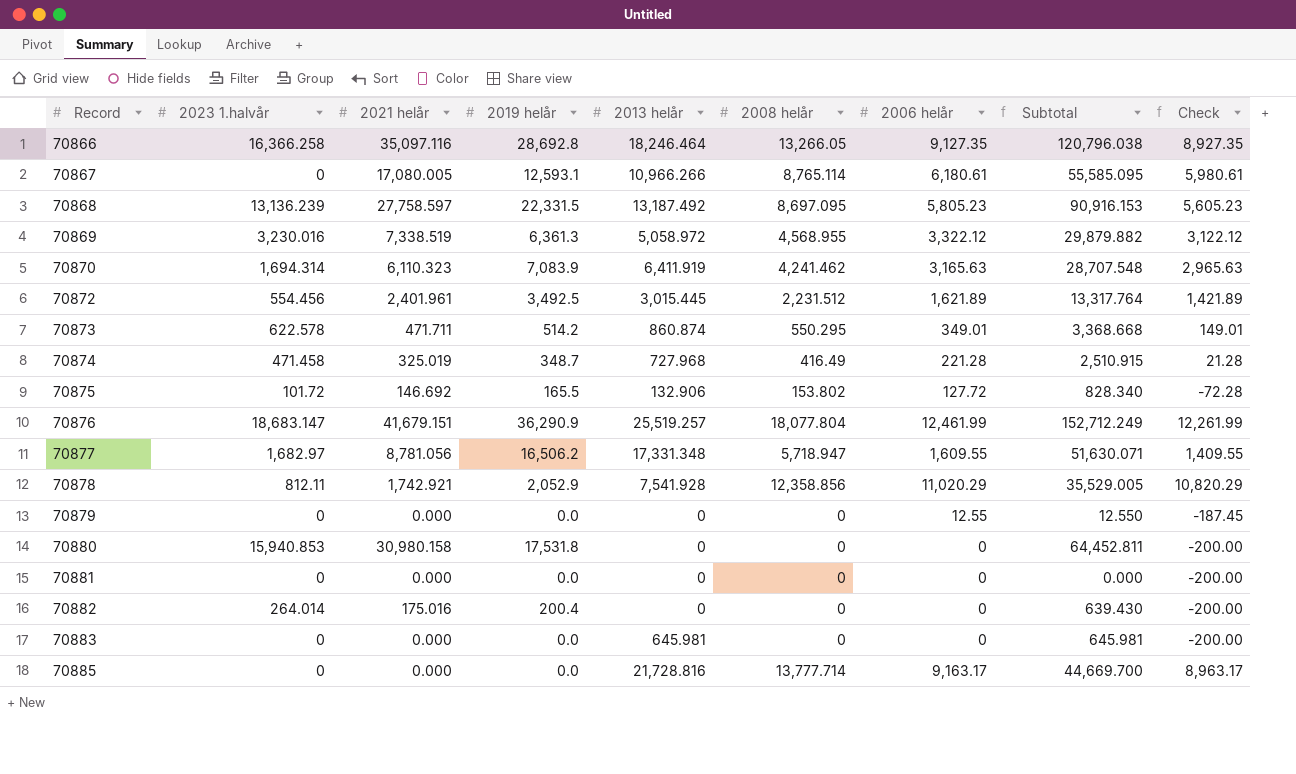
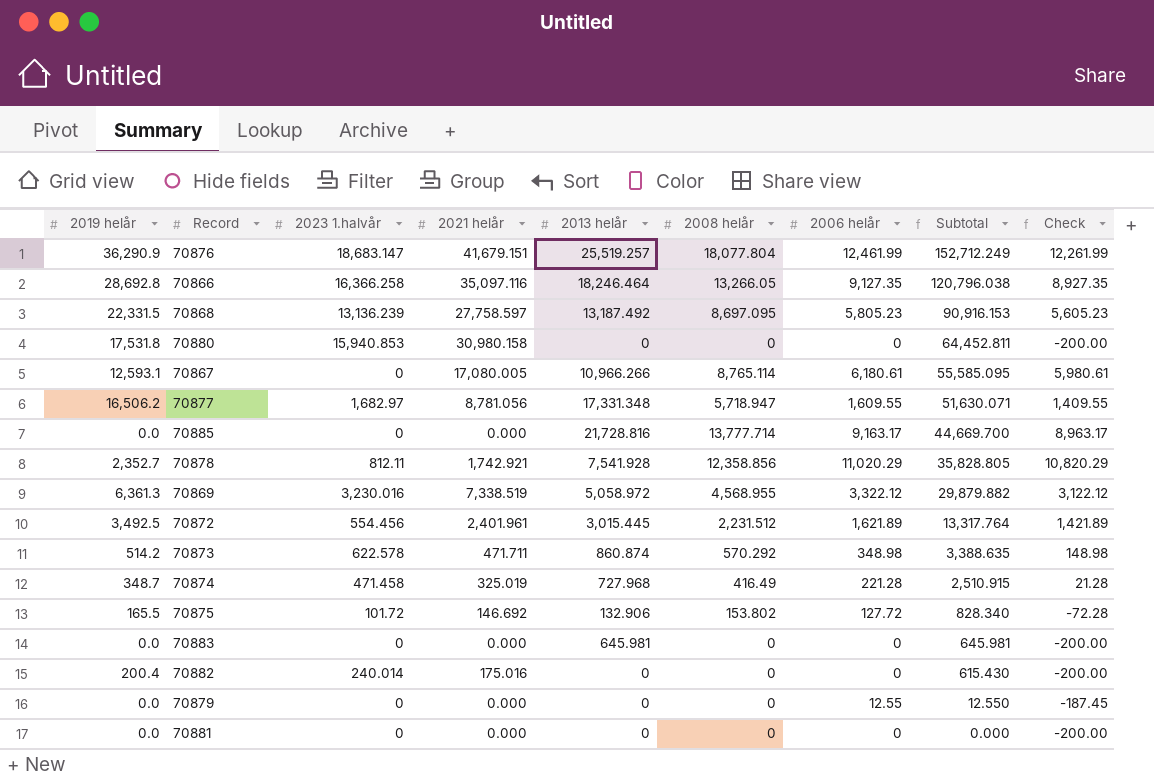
row order: Record ascending -> Subtotal descending
column 2019 helår | position: 4 -> 1
row 70870: 1,694.314 | 6,110.323 | 7,083.9 | 6,411.919 | 4,241.462 | 3,165.63 | 28,707.548 | 2,965.63 -> none
70878 | 2019 helår: 2,052.9 -> 2,352.7
70878 | Subtotal: 35,529.005 -> 35,828.805
70873 | 2008 helår: 550.295 -> 570.292
70873 | 2006 helår: 349.01 -> 348.98
70873 | Subtotal: 3,368.668 -> 3,388.635
70873 | Check: 149.01 -> 148.98
70882 | 2023 1.halvår: 264.014 -> 240.014
70882 | Subtotal: 639.430 -> 615.430

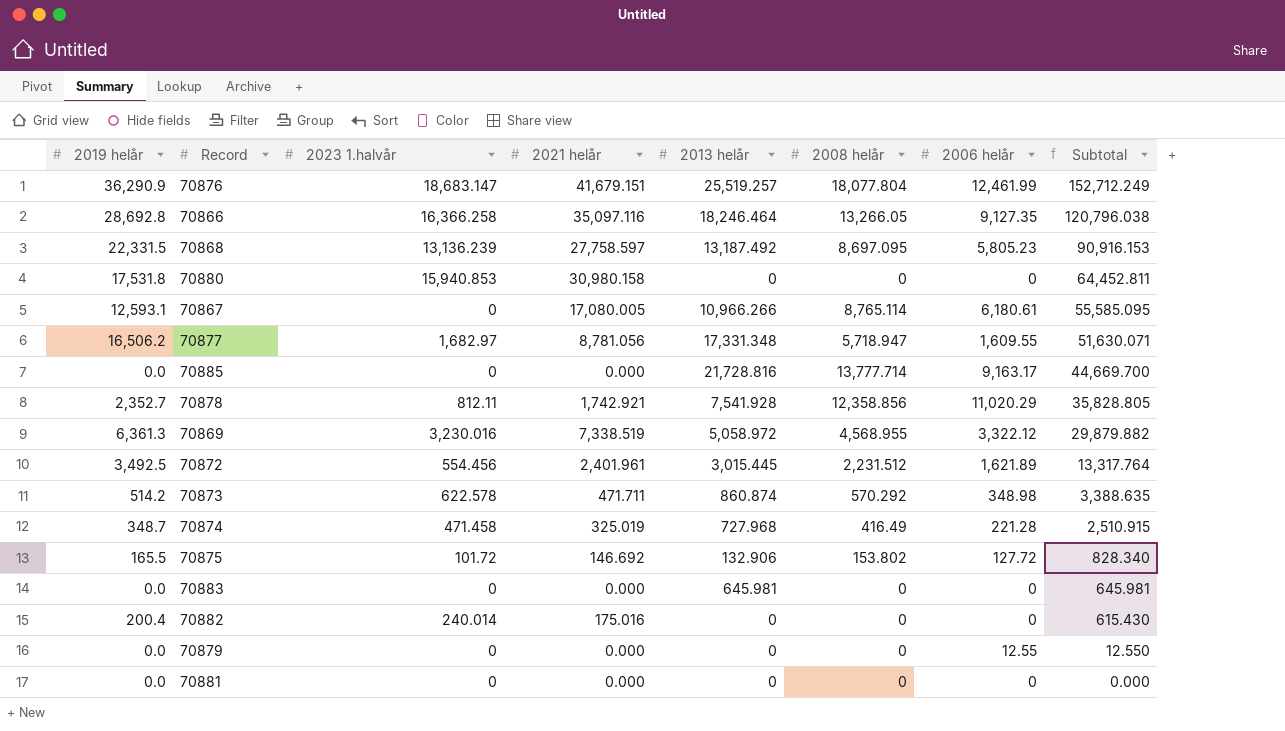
column Check | formula: [2006 helår] - 200 -> none

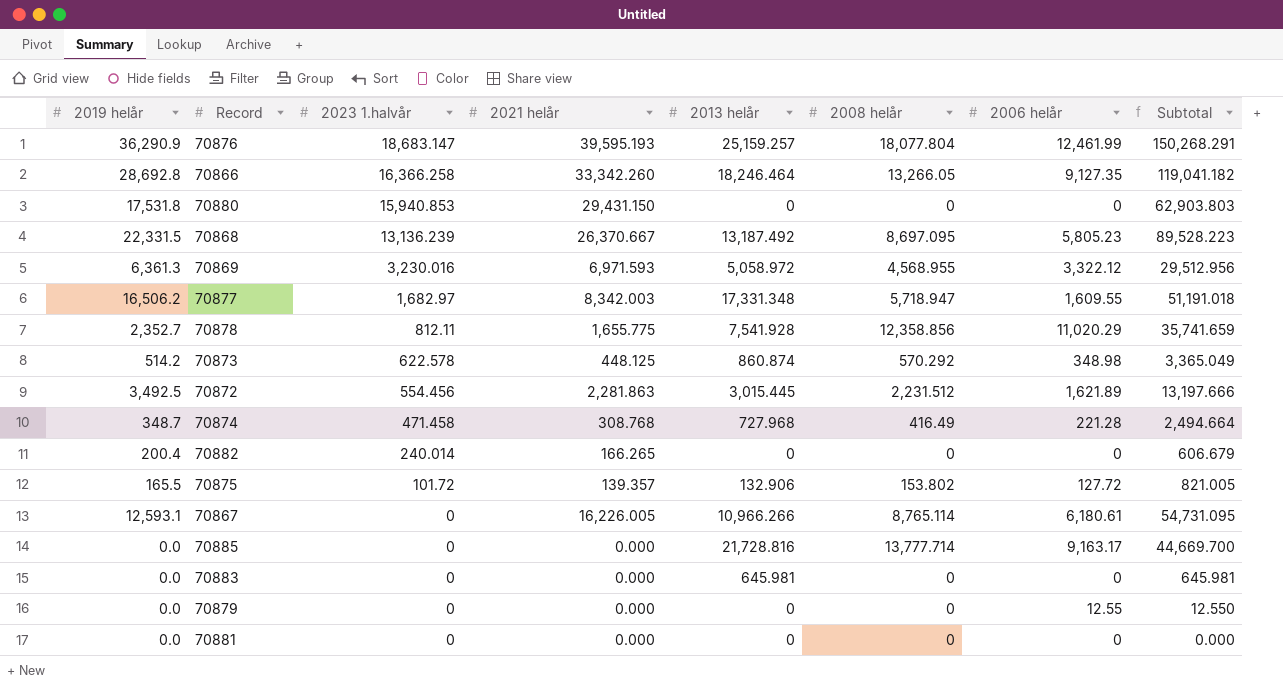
row order: Subtotal descending -> 2023 1.halvår descending
70876 | 2021 helår: 41,679.151 -> 39,595.193
70876 | 2013 helår: 25,519.257 -> 25,159.257
70876 | Subtotal: 152,712.249 -> 150,268.291
70866 | 2021 helår: 35,097.116 -> 33,342.260
70866 | Subtotal: 120,796.038 -> 119,041.182
70880 | 2021 helår: 30,980.158 -> 29,431.150
70880 | Subtotal: 64,452.811 -> 62,903.803
70868 | 2021 helår: 27,758.597 -> 26,370.667
70868 | Subtotal: 90,916.153 -> 89,528.223
70869 | 2021 helår: 7,338.519 -> 6,971.593
70869 | Subtotal: 29,879.882 -> 29,512.956
70877 | 2021 helår: 8,781.056 -> 8,342.003
70877 | Subtotal: 51,630.071 -> 51,191.018
70878 | 2021 helår: 1,742.921 -> 1,655.775
70878 | Subtotal: 35,828.805 -> 35,741.659
70873 | 2021 helår: 471.711 -> 448.125
70873 | Subtotal: 3,388.635 -> 3,365.049
70872 | 2021 helår: 2,401.961 -> 2,281.863
70872 | Subtotal: 13,317.764 -> 13,197.666
70874 | 2021 helår: 325.019 -> 308.768
70874 | Subtotal: 2,510.915 -> 2,494.664
70882 | 2021 helår: 175.016 -> 166.265
70882 | Subtotal: 615.430 -> 606.679
70875 | 2021 helår: 146.692 -> 139.357
70875 | Subtotal: 828.340 -> 821.005
70867 | 2021 helår: 17,080.005 -> 16,226.005
70867 | Subtotal: 55,585.095 -> 54,731.095

